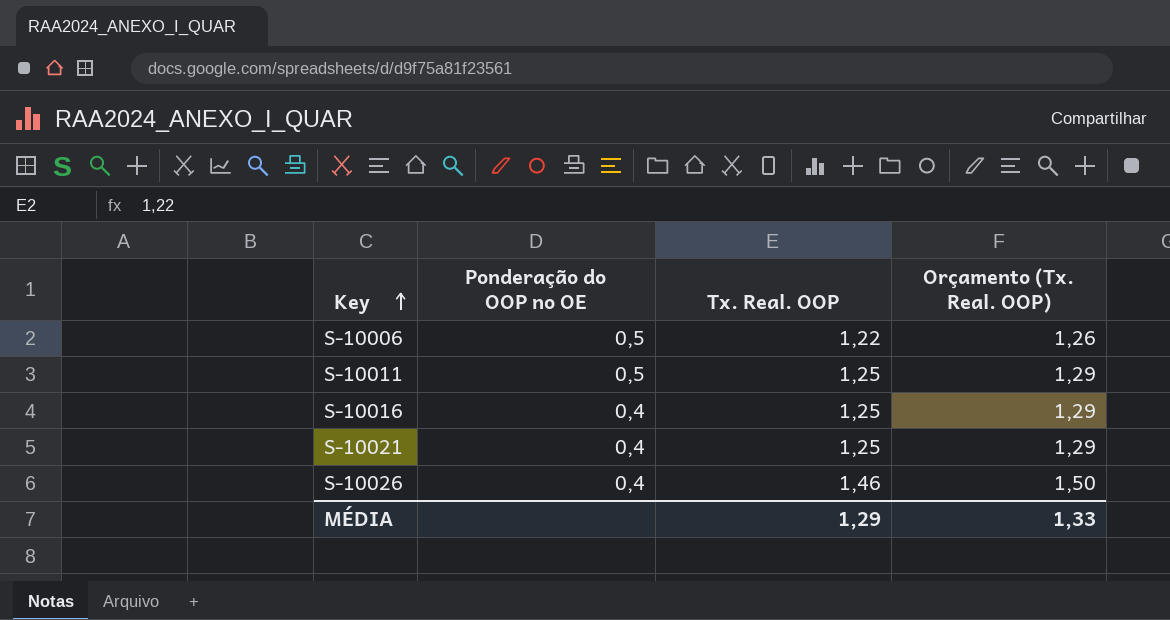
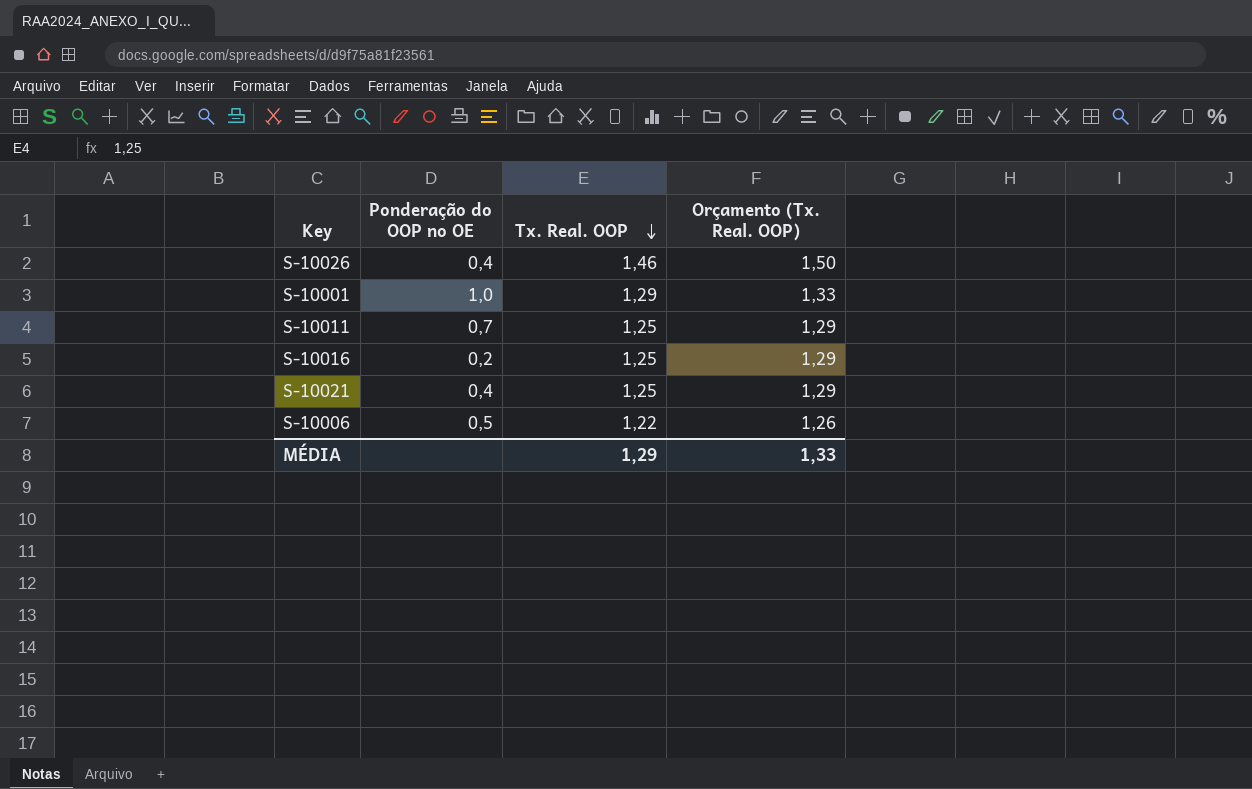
row order: Key ascending -> Tx. Real. OOP descending
row S-10001: none -> 1,0 | 1,29 | 1,33
S-10011 | Ponderação do OOP no OE: 0,5 -> 0,7
S-10016 | Ponderação do OOP no OE: 0,4 -> 0,2

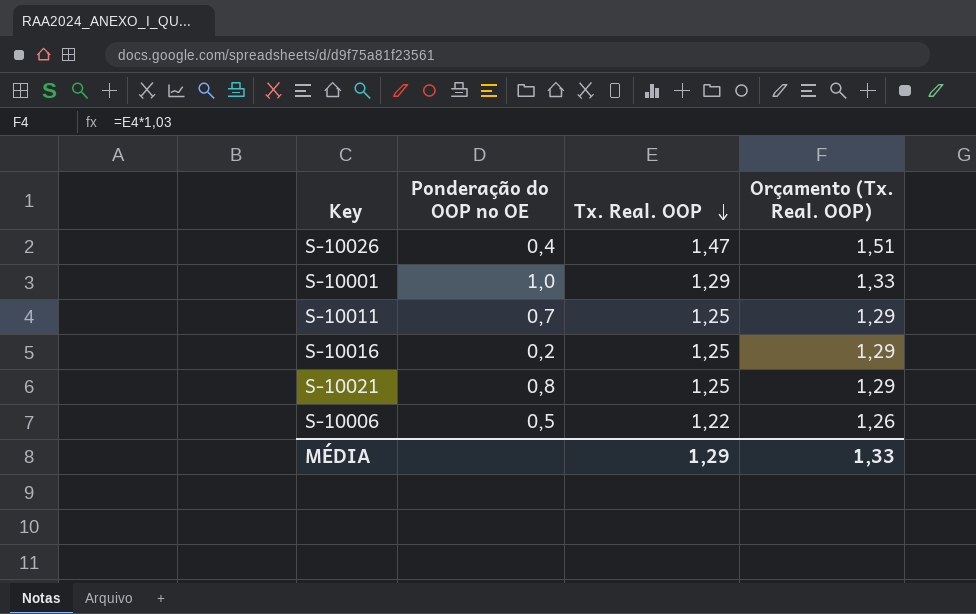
S-10026 | Tx. Real. OOP: 1,46 -> 1,47
S-10026 | Orçamento (Tx. Real. OOP): 1,50 -> 1,51
S-10021 | Ponderação do OOP no OE: 0,4 -> 0,8

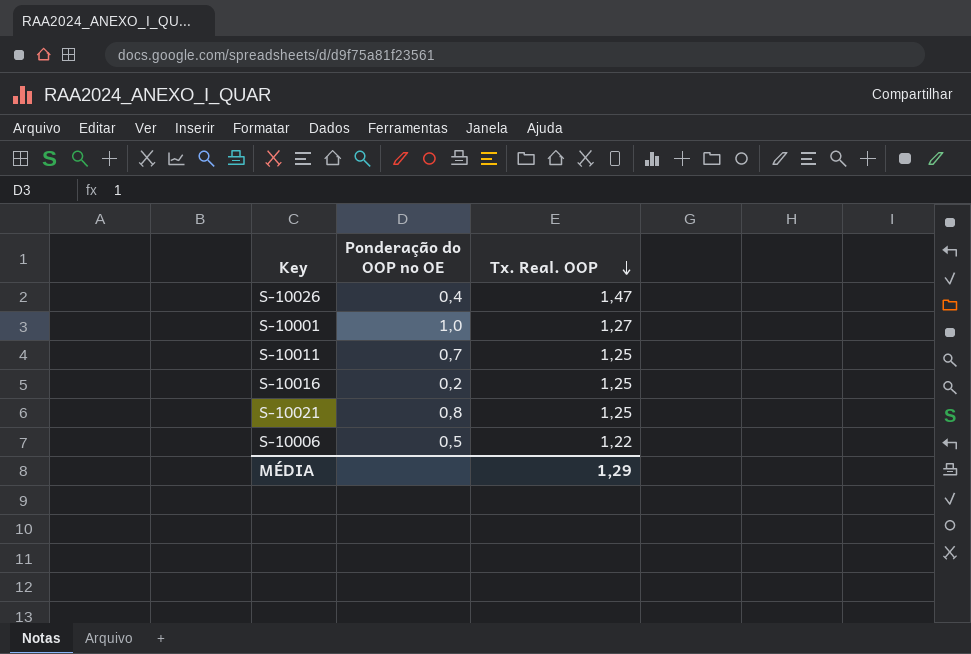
column Orçamento (Tx. Real. OOP) | formula: [Tx. Real. OOP] * 1,03 -> none
S-10001 | Tx. Real. OOP: 1,29 -> 1,27

